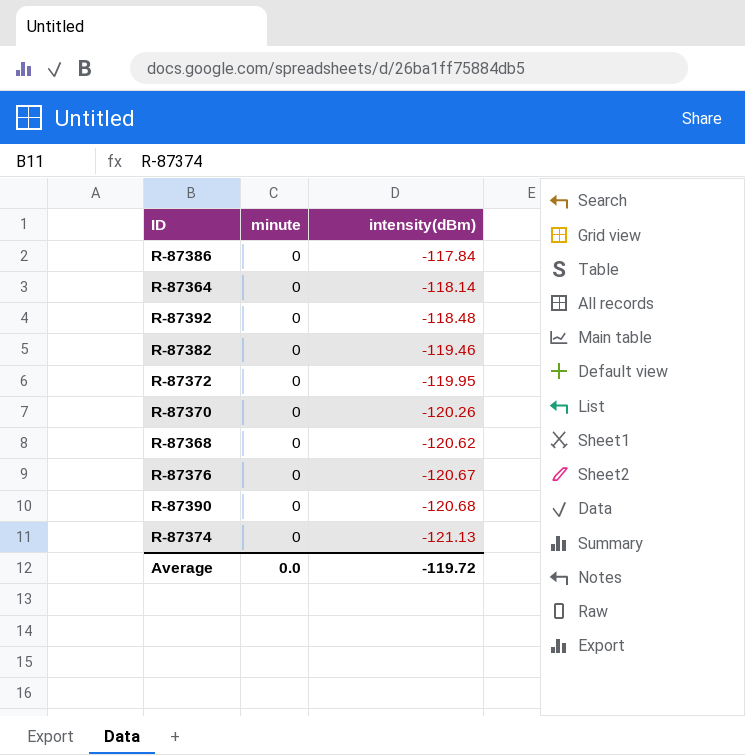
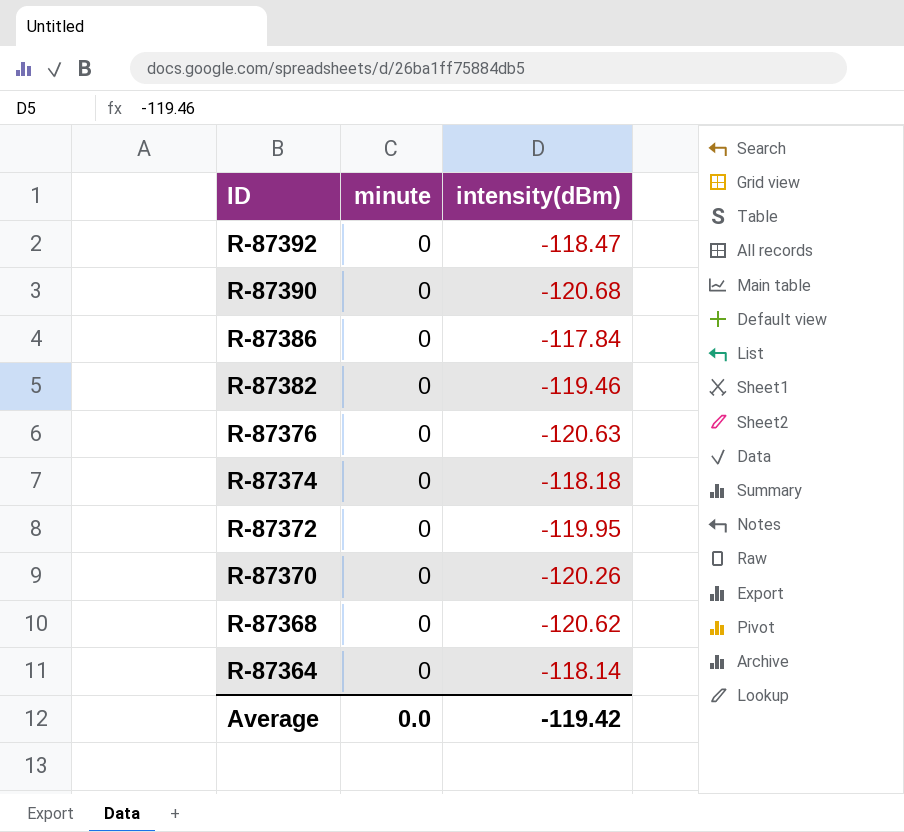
row order: intensity(dBm) descending -> ID descending
R-87392 | intensity(dBm): -118.48 -> -118.47
R-87376 | intensity(dBm): -120.67 -> -120.63
R-87374 | intensity(dBm): -121.13 -> -118.18
Average | intensity(dBm): -119.72 -> -119.42

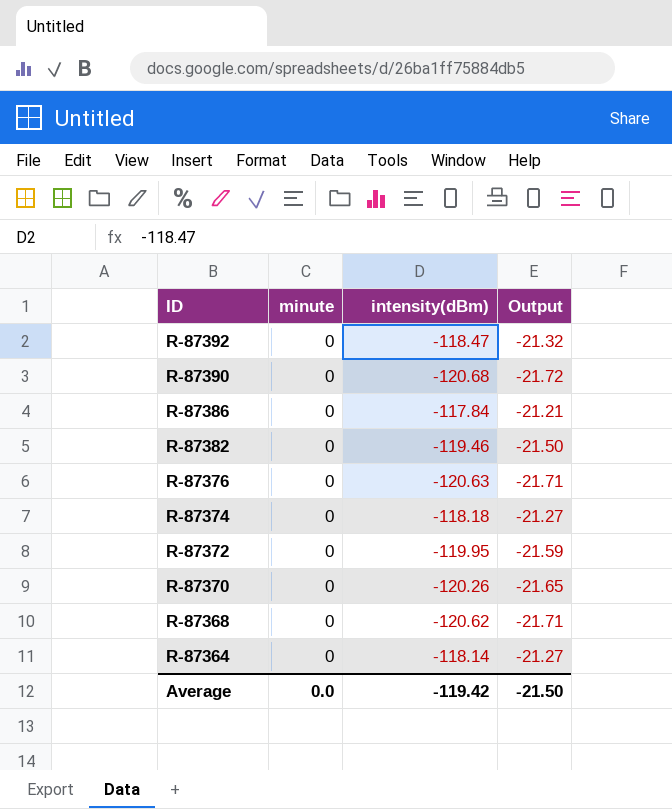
column Output | formula: none -> [intensity(dBm)] * 0.18

